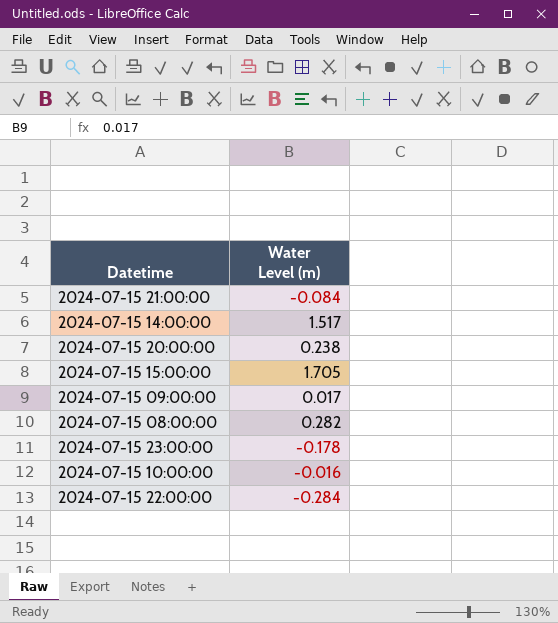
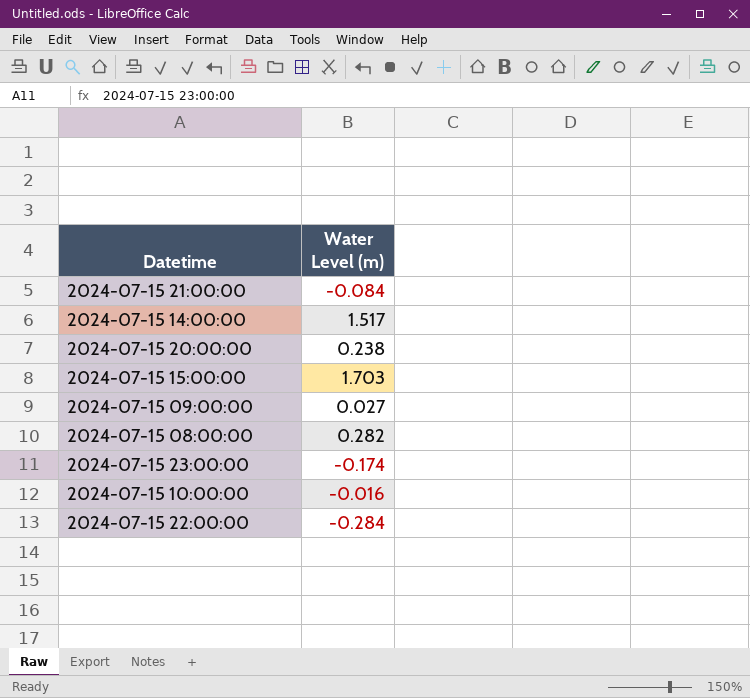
2024-07-15 15:00:00 | Water Level (m): 1.705 -> 1.703
2024-07-15 09:00:00 | Water Level (m): 0.017 -> 0.027
2024-07-15 23:00:00 | Water Level (m): -0.178 -> -0.174

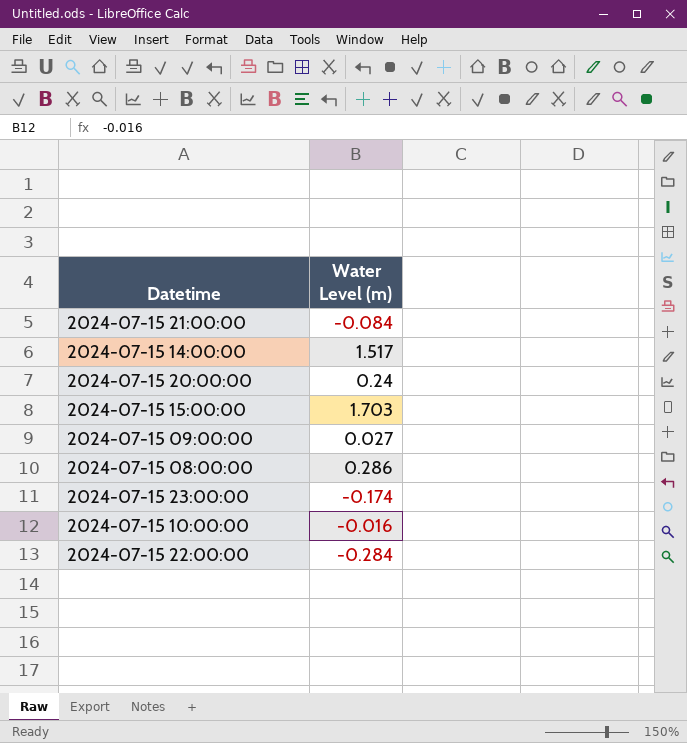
2024-07-15 20:00:00 | Water Level (m): 0.238 -> 0.24
2024-07-15 08:00:00 | Water Level (m): 0.282 -> 0.286

